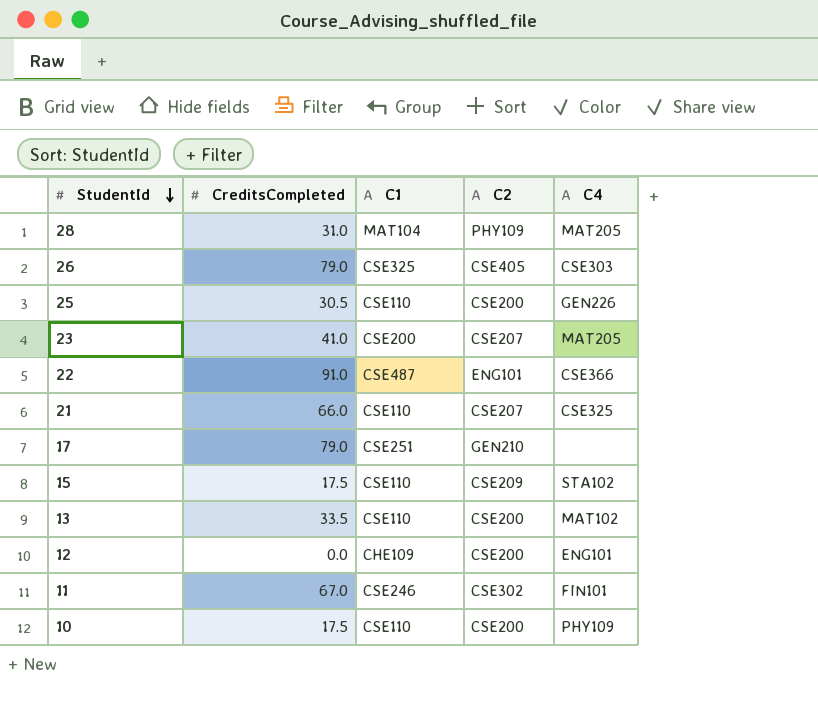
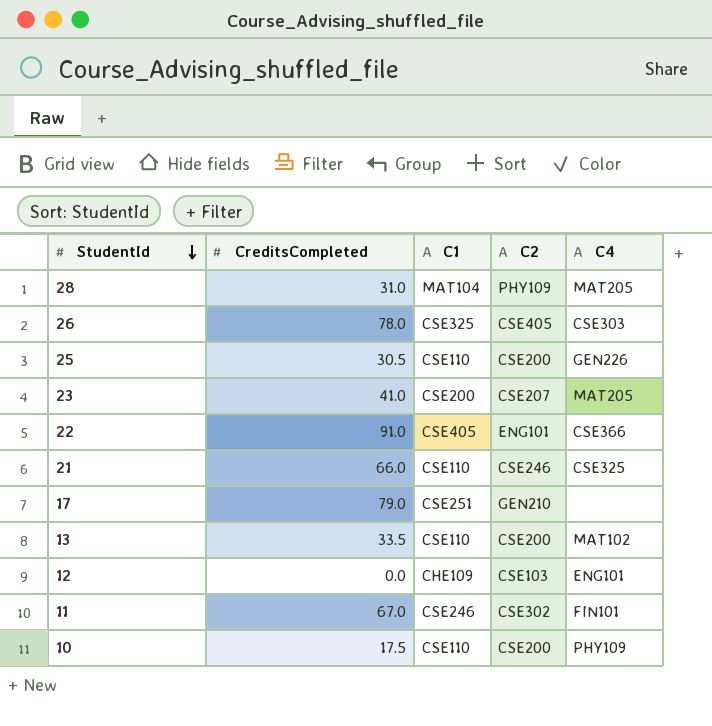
row 15: 17.5 | CSE110 | CSE209 | STA102 -> none
26 | CreditsCompleted: 79.0 -> 78.0
22 | C1: CSE487 -> CSE405
21 | C2: CSE207 -> CSE246
12 | C2: CSE200 -> CSE103

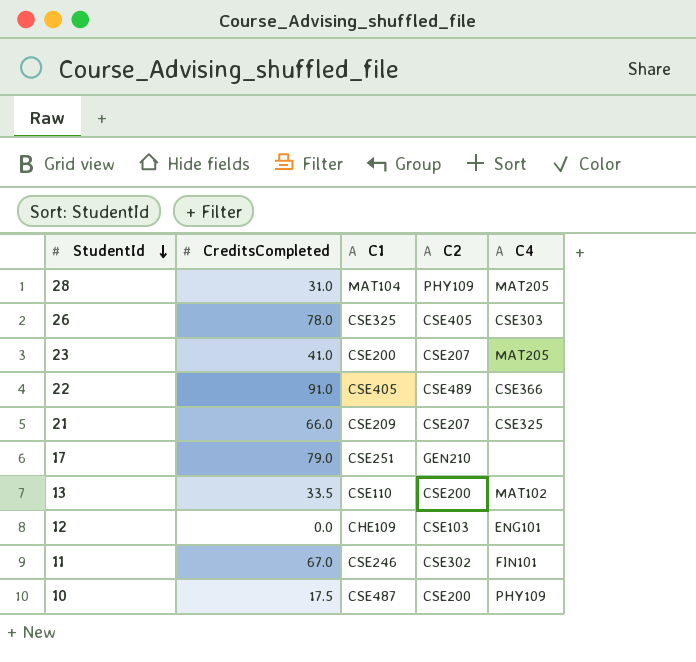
row 25: 30.5 | CSE110 | CSE200 | GEN226 -> none
22 | C2: ENG101 -> CSE489
21 | C1: CSE110 -> CSE209
21 | C2: CSE246 -> CSE207
10 | C1: CSE110 -> CSE487

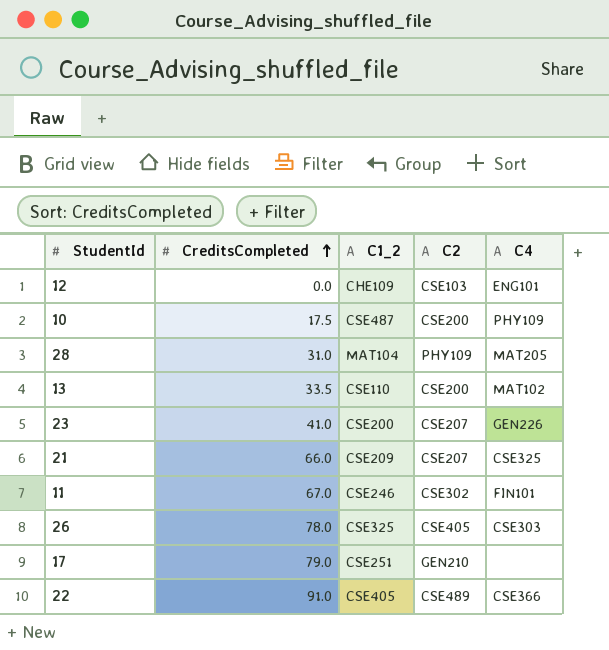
row order: StudentId descending -> CreditsCompleted ascending
column name: C1 -> C1_2
23 | C4: MAT205 -> GEN226

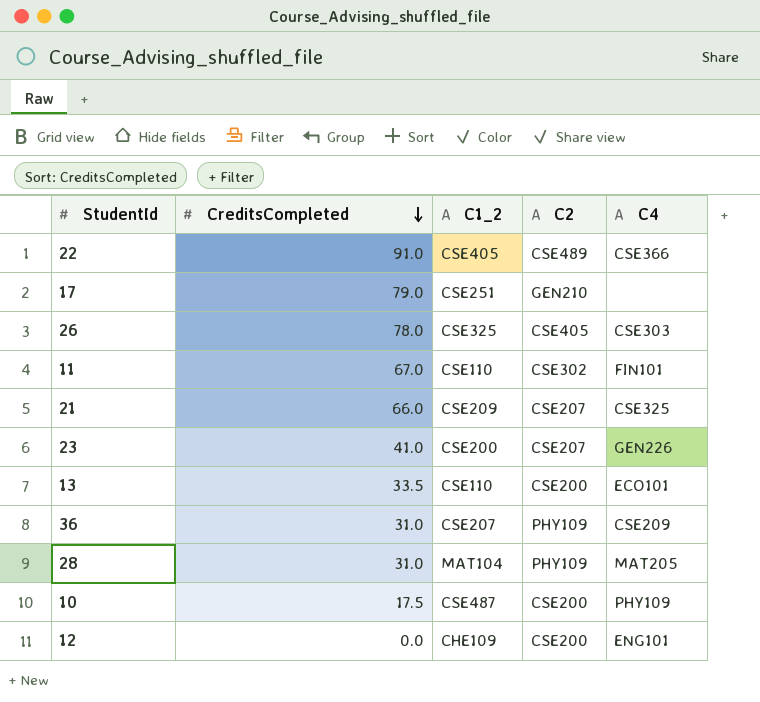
row order: CreditsCompleted ascending -> CreditsCompleted descending
11 | C1_2: CSE246 -> CSE110
13 | C4: MAT102 -> ECO101
row 36: none -> 31.0 | CSE207 | PHY109 | CSE209
12 | C2: CSE103 -> CSE200

